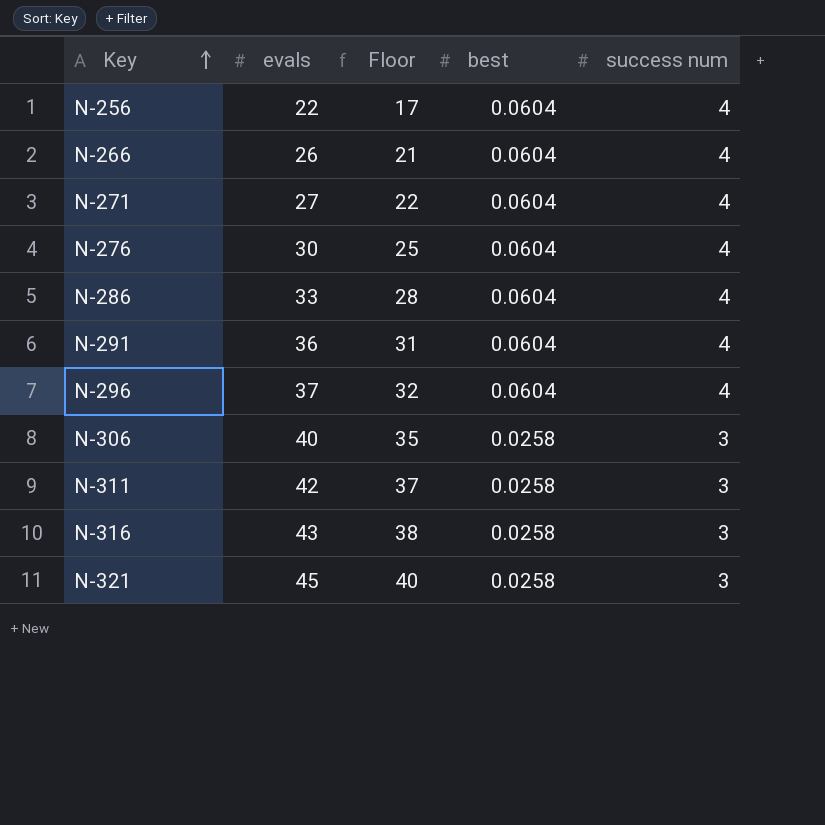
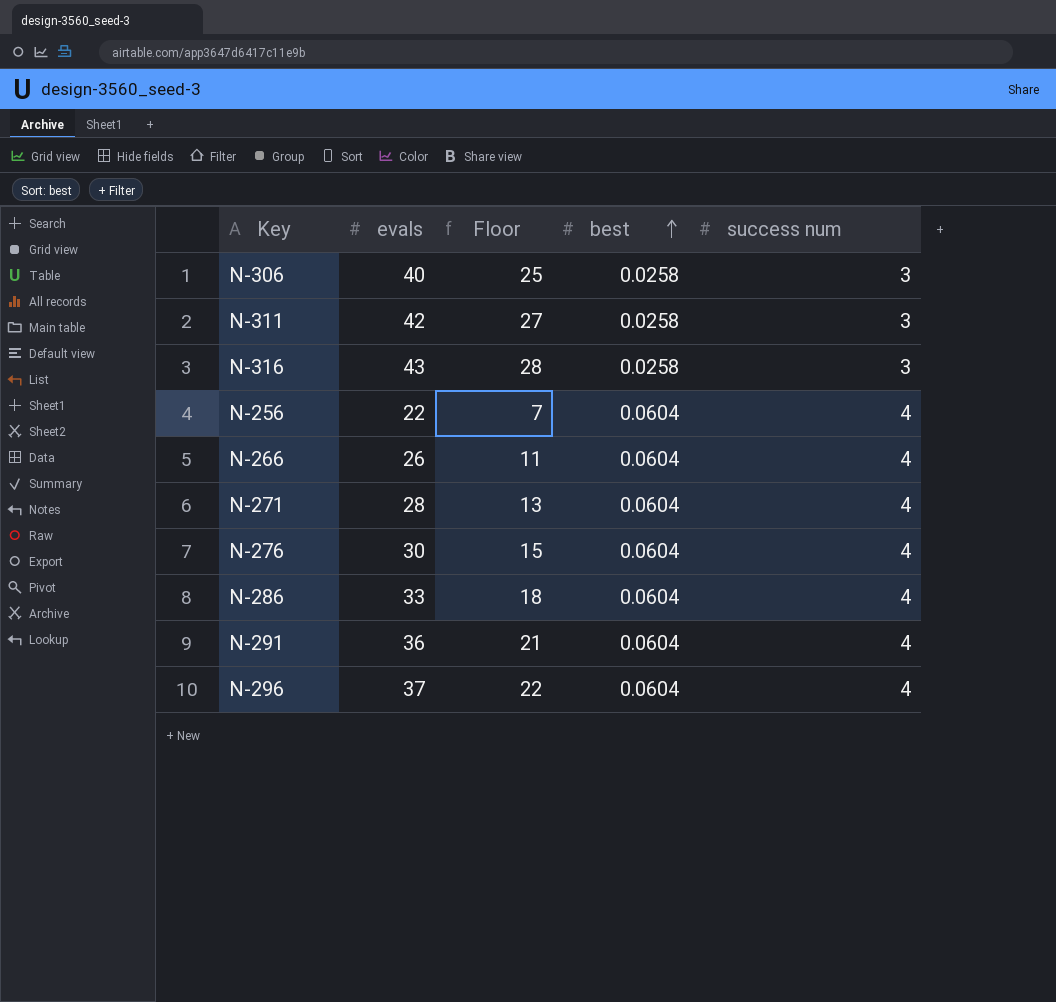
row order: Key ascending -> best ascending
column Floor | formula: [evals] - 5 -> [evals] - 15
row N-321: 45 | 40 | 0.0258 | 3 -> none
N-271 | evals: 27 -> 28

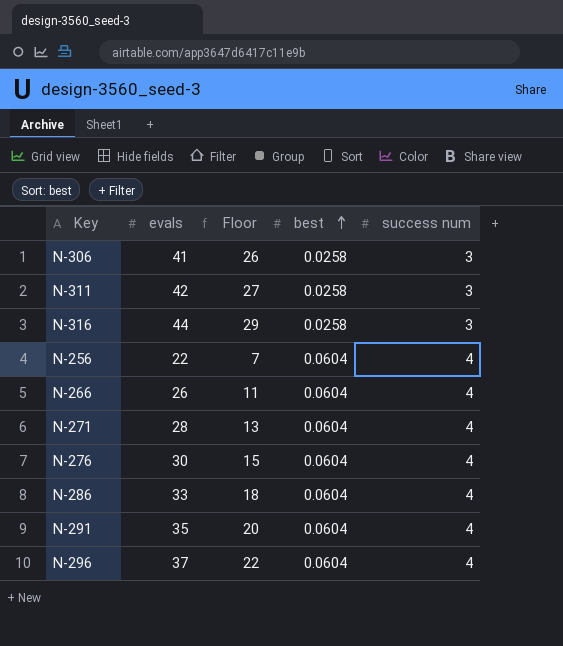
N-306 | evals: 40 -> 41
N-306 | Floor: 25 -> 26
N-316 | evals: 43 -> 44
N-316 | Floor: 28 -> 29
N-291 | evals: 36 -> 35
N-291 | Floor: 21 -> 20

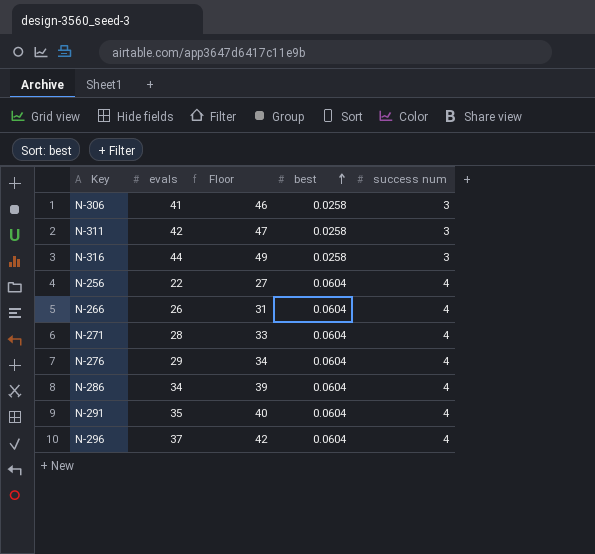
column Floor | formula: [evals] - 15 -> [evals] + 5
N-276 | evals: 30 -> 29
N-286 | evals: 33 -> 34

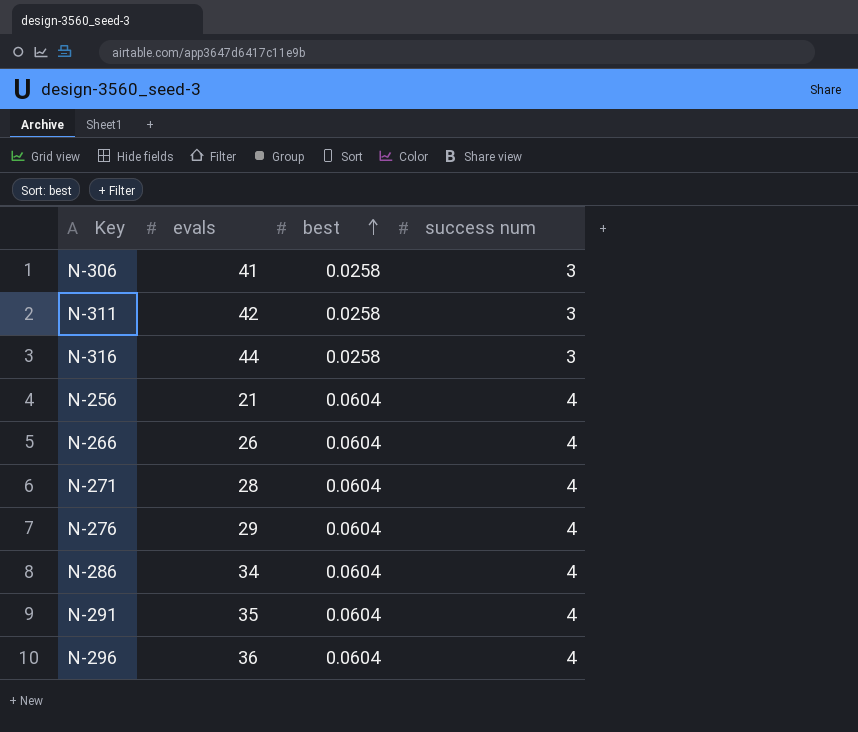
column Floor | formula: [evals] + 5 -> none
N-256 | evals: 22 -> 21
N-296 | evals: 37 -> 36

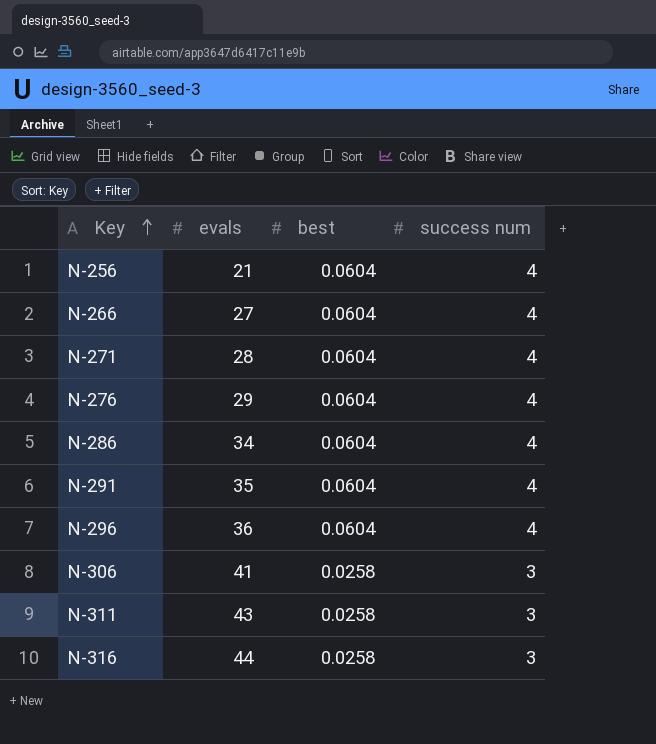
row order: best ascending -> Key ascending
N-266 | evals: 26 -> 27
N-311 | evals: 42 -> 43

